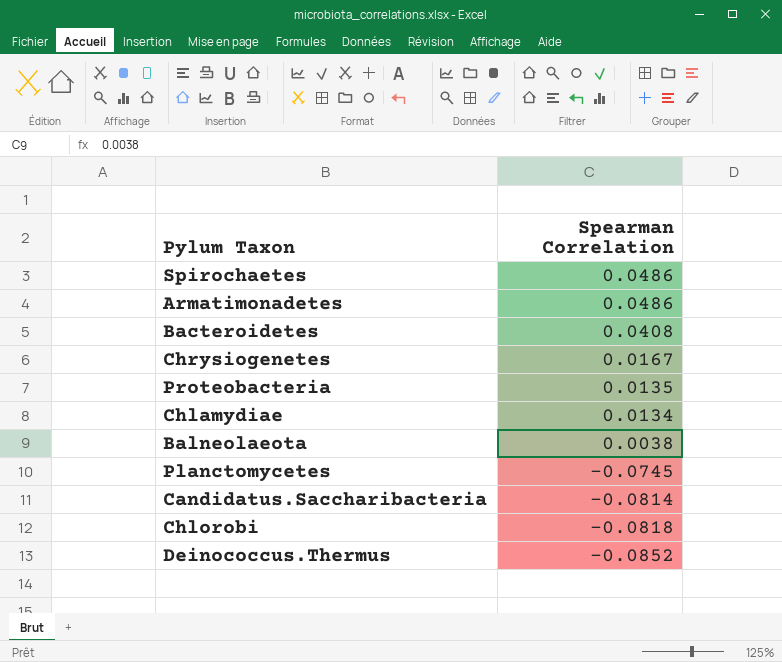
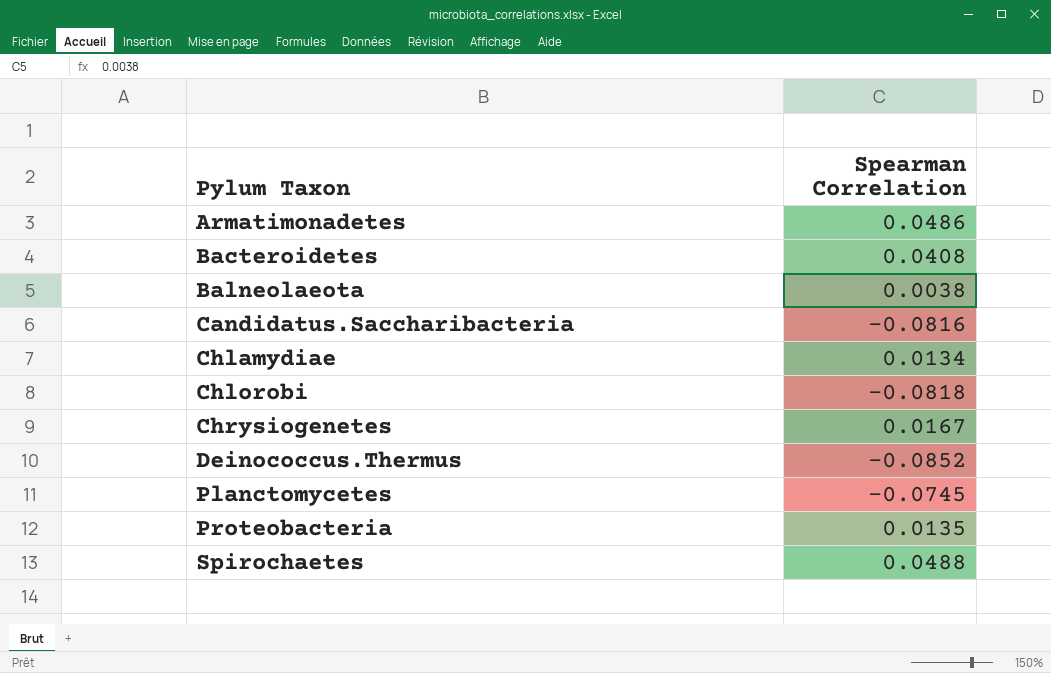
row order: Spearman Correlation descending -> Pylum Taxon ascending
Candidatus.Saccharibacteria | Spearman Correlation: -0.0814 -> -0.0816
Spirochaetes | Spearman Correlation: 0.0486 -> 0.0488

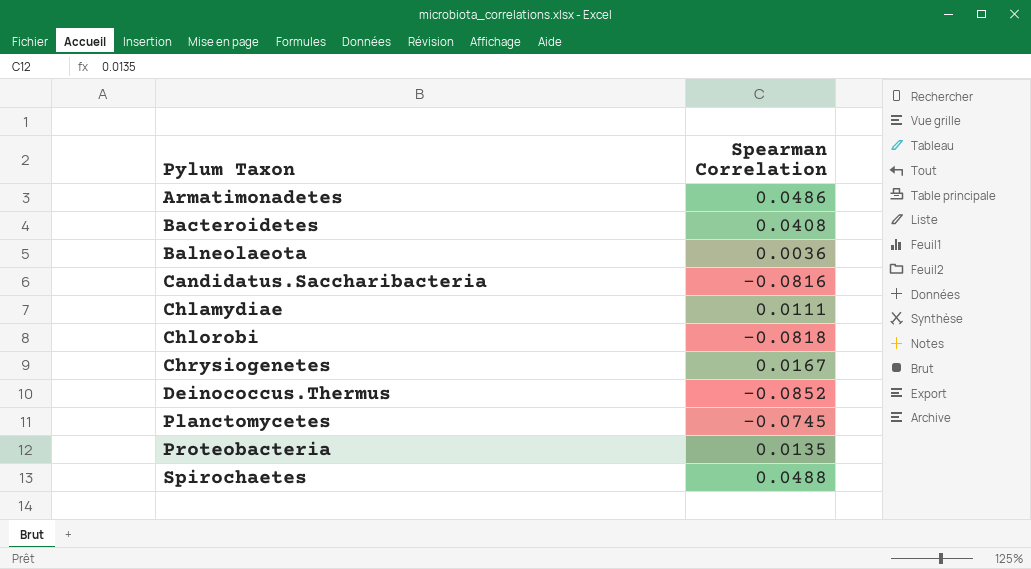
Balneolaeota | Spearman Correlation: 0.0038 -> 0.0036
Chlamydiae | Spearman Correlation: 0.0134 -> 0.0111

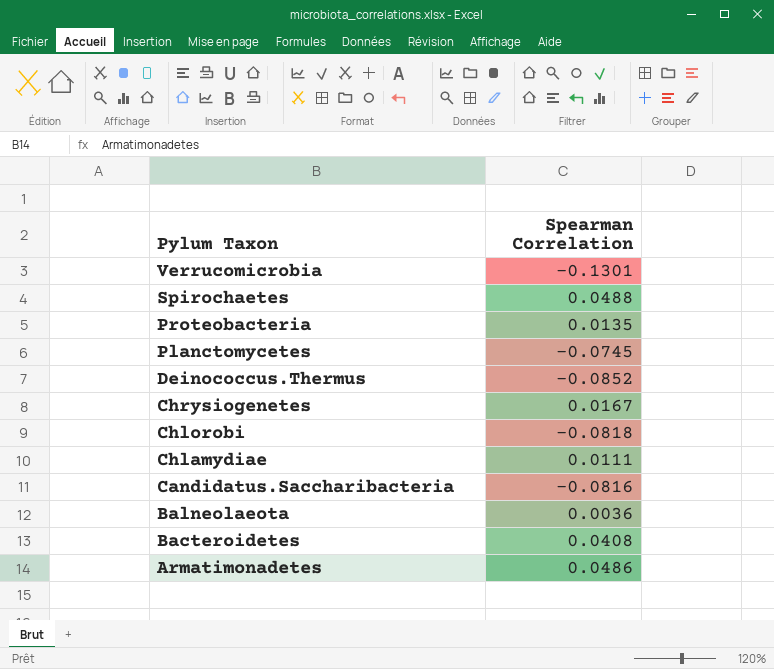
row order: Pylum Taxon ascending -> Pylum Taxon descending
row Verrucomicrobia: none -> -0.1301

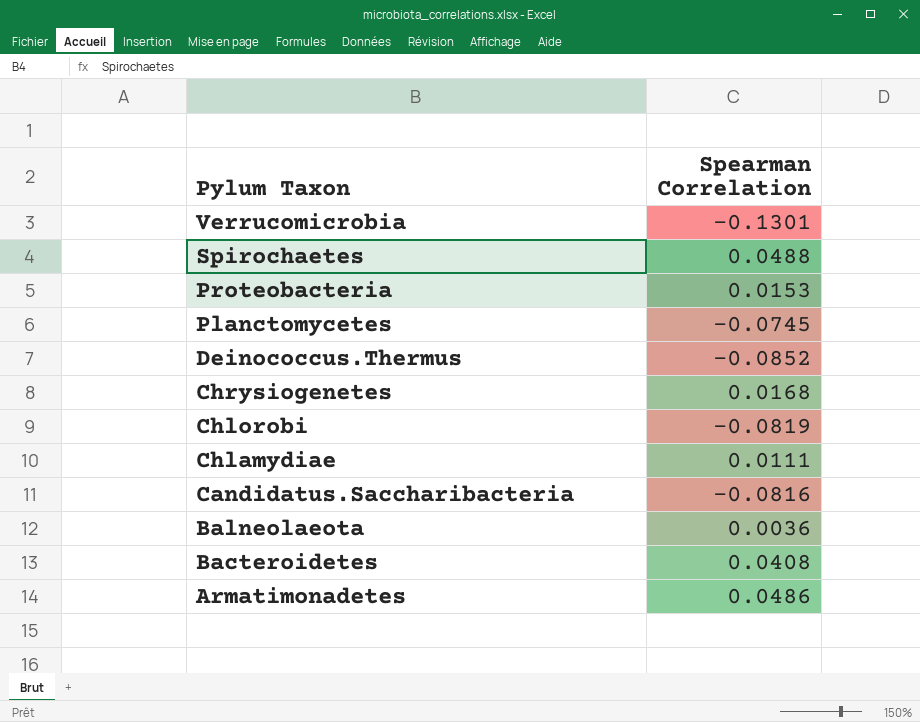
Proteobacteria | Spearman Correlation: 0.0135 -> 0.0153
Chrysiogenetes | Spearman Correlation: 0.0167 -> 0.0168
Chlorobi | Spearman Correlation: -0.0818 -> -0.0819

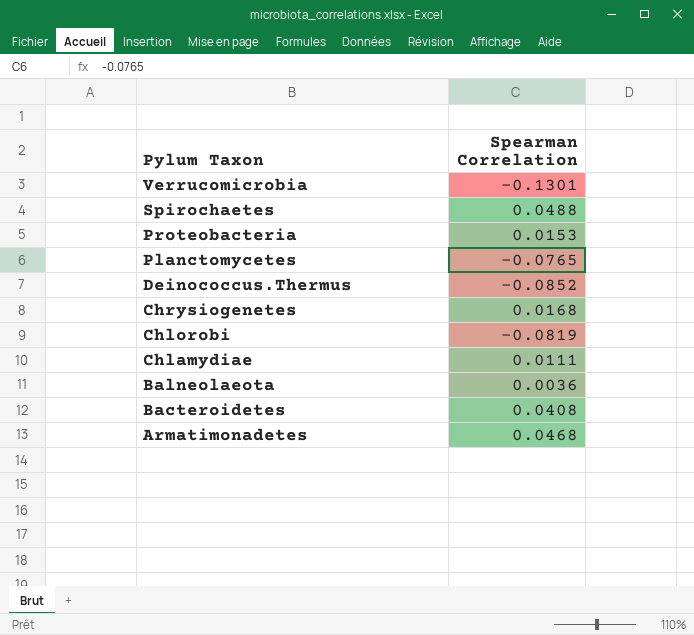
row Candidatus.Saccharibacteria: -0.0816 -> none
Planctomycetes | Spearman Correlation: -0.0745 -> -0.0765
Armatimonadetes | Spearman Correlation: 0.0486 -> 0.0468

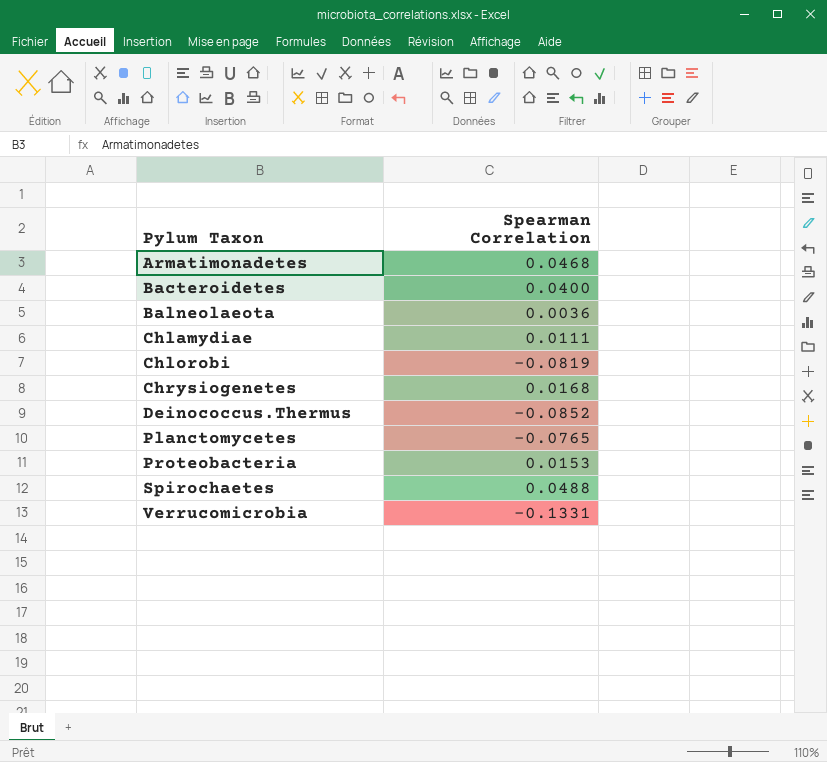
row order: Pylum Taxon descending -> Pylum Taxon ascending
Bacteroidetes | Spearman Correlation: 0.0408 -> 0.0400
Verrucomicrobia | Spearman Correlation: -0.1301 -> -0.1331

